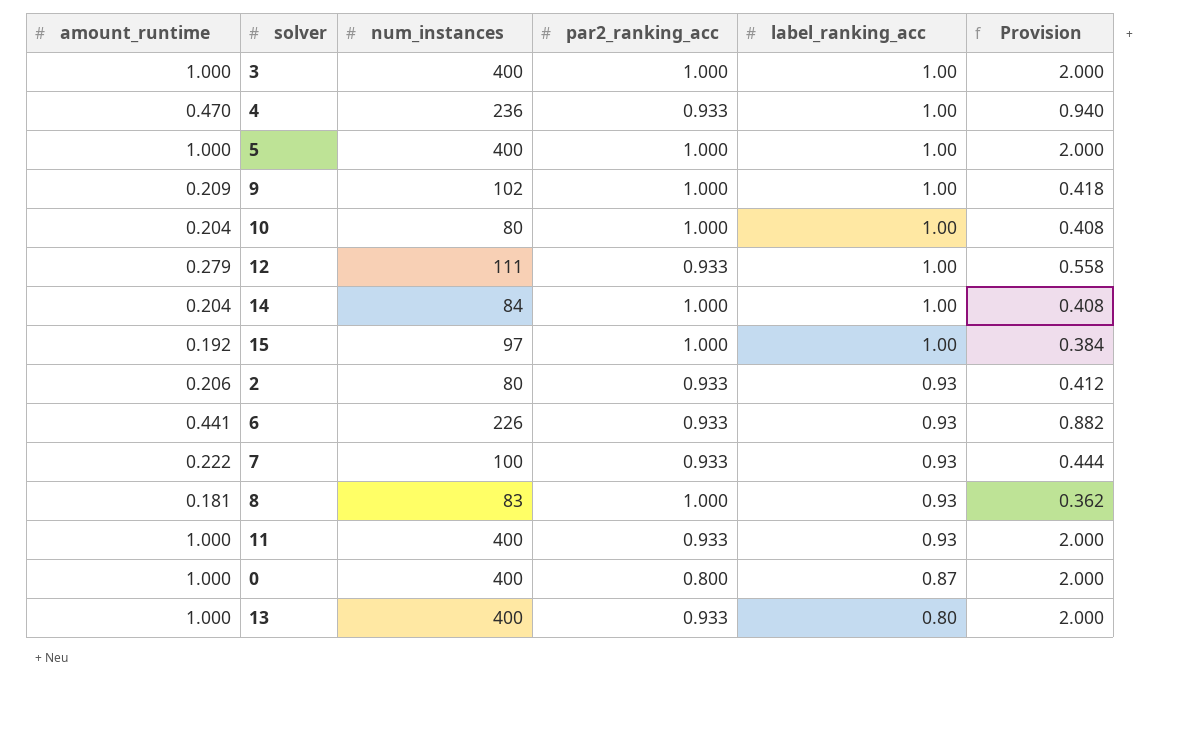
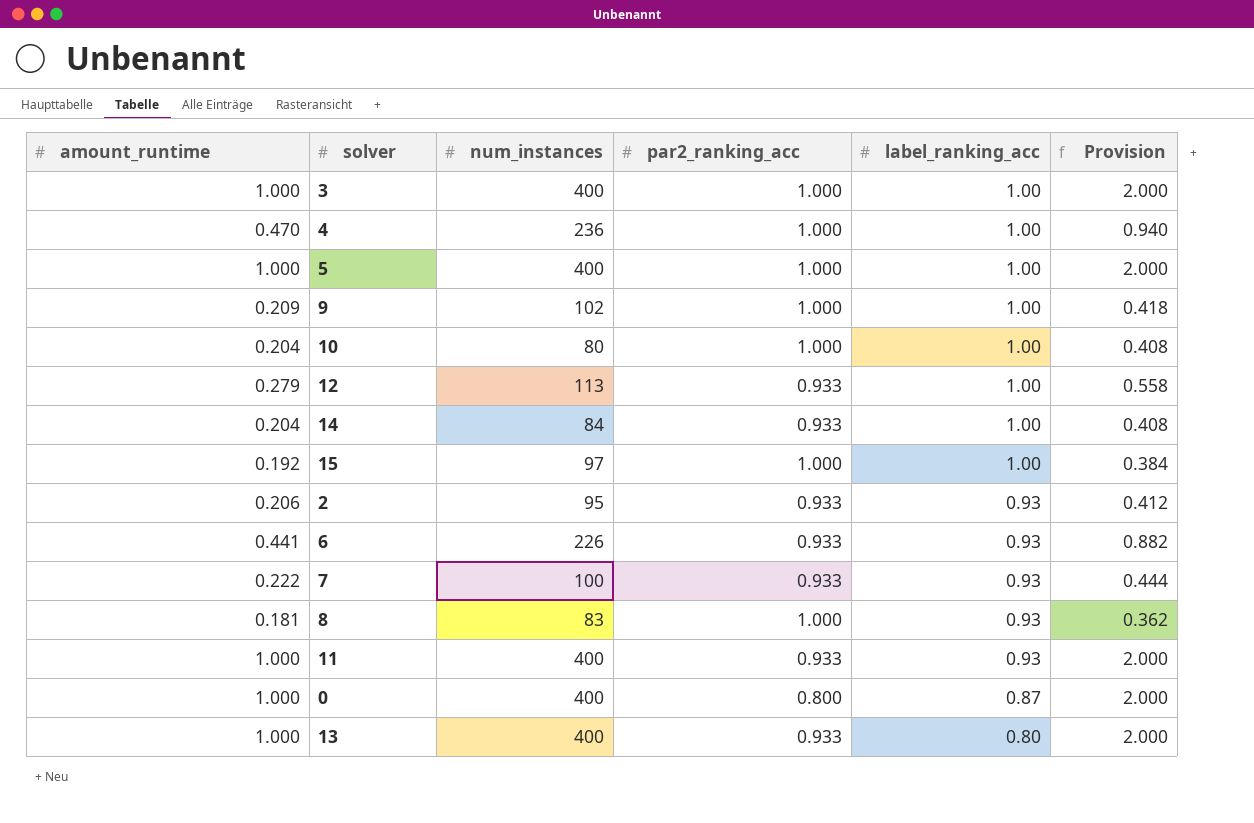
4 | par2_ranking_acc: 0.933 -> 1.000
12 | num_instances: 111 -> 113
14 | par2_ranking_acc: 1.000 -> 0.933
2 | num_instances: 80 -> 95

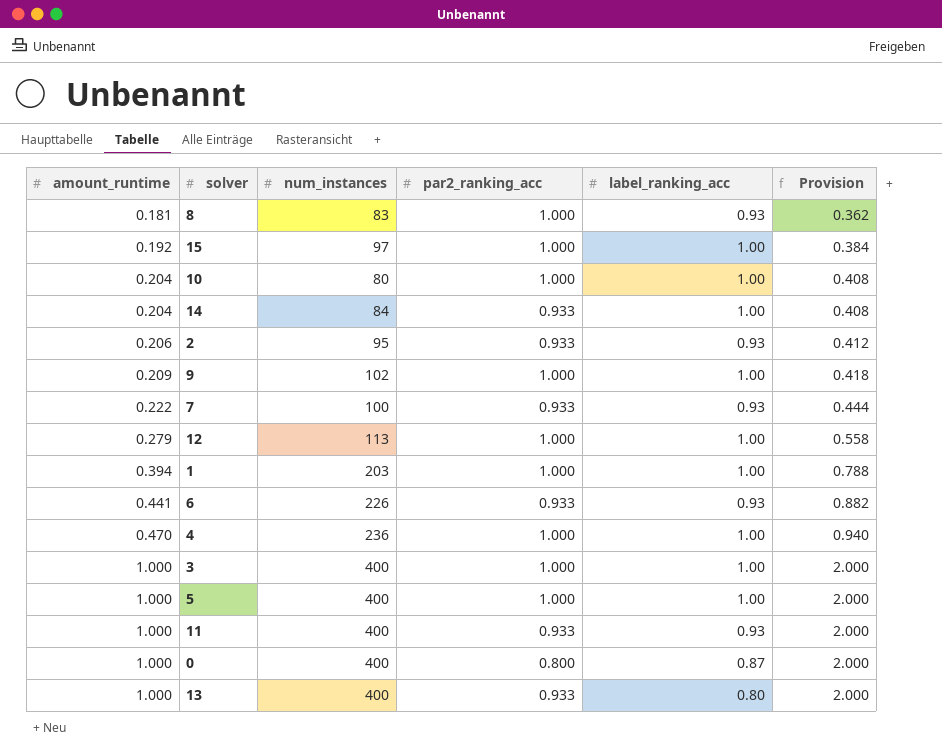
row order: label_ranking_acc descending -> amount_runtime ascending
12 | par2_ranking_acc: 0.933 -> 1.000
row 1: none -> 0.394 | 203 | 1.000 | 1.00 | 0.788

